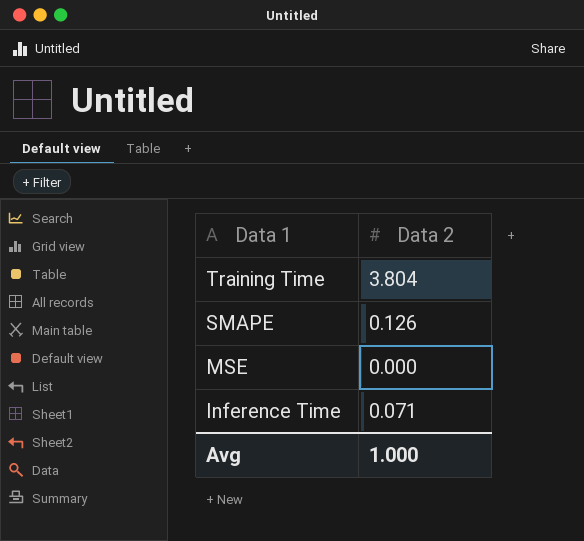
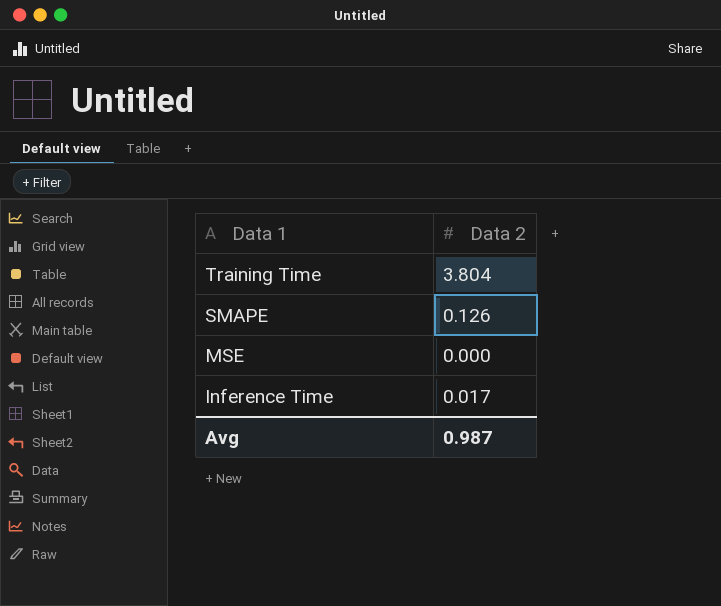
Inference Time | Data 2: 0.071 -> 0.017
Avg | Data 2: 1.000 -> 0.987

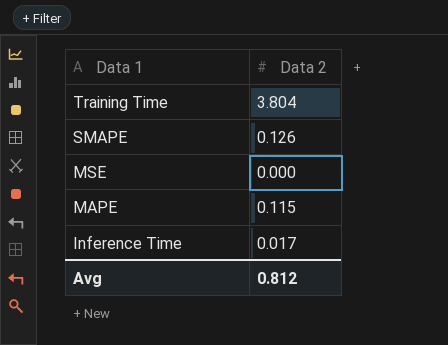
row MAPE: none -> 0.115
Avg | Data 2: 0.987 -> 0.812

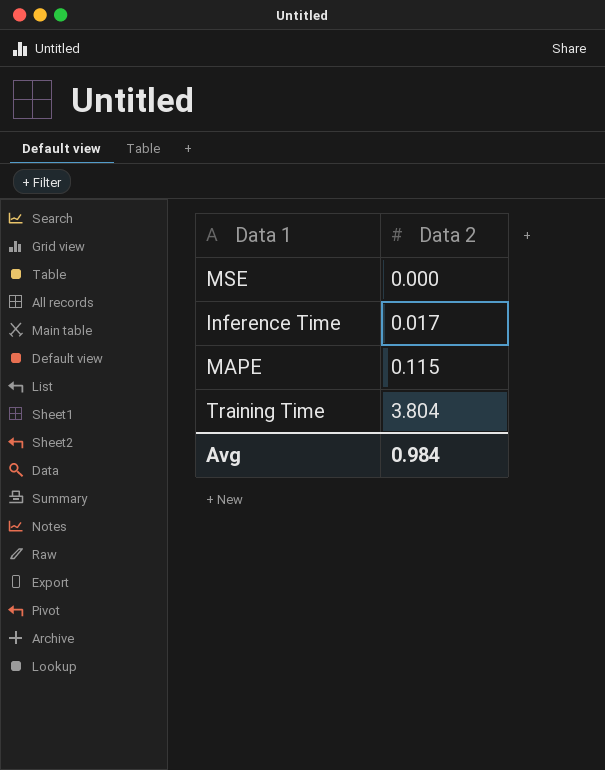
row order: Data 1 descending -> Data 2 ascending
row SMAPE: 0.126 -> none
Avg | Data 2: 0.812 -> 0.984

